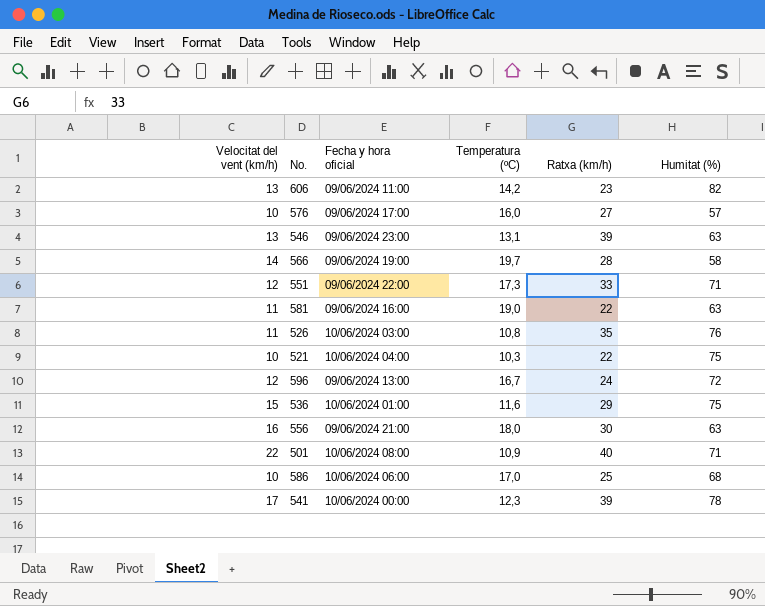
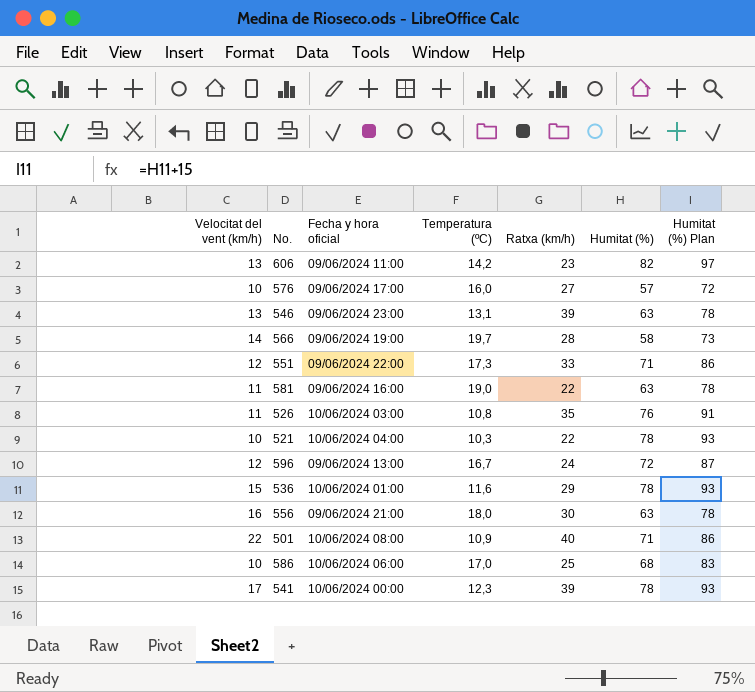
column Humitat (%) Plan | formula: none -> [Humitat (%)] + 15
521 | Humitat (%): 75 -> 78
536 | Humitat (%): 75 -> 78

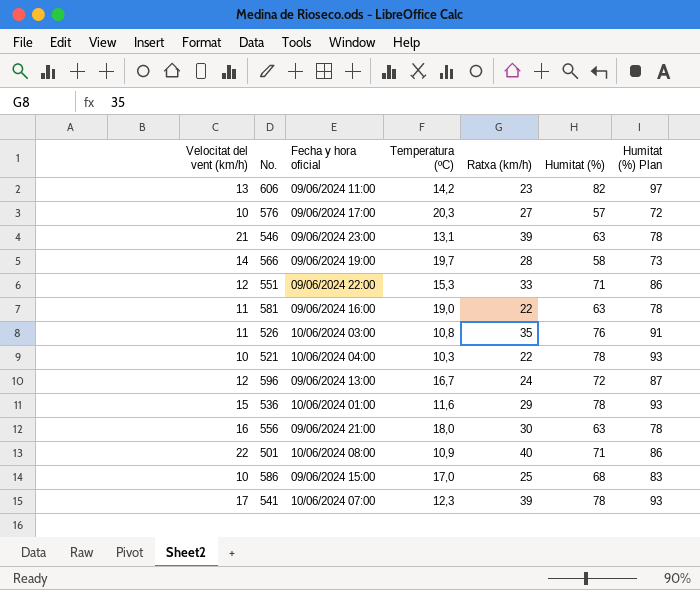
576 | Temperatura (ºC): 16,0 -> 20,3
546 | Velocitat del vent (km/h): 13 -> 21
551 | Temperatura (ºC): 17,3 -> 15,3
586 | Fecha y hora oficial: 10/06/2024 06:00 -> 09/06/2024 15:00
541 | Fecha y hora oficial: 10/06/2024 00:00 -> 10/06/2024 07:00

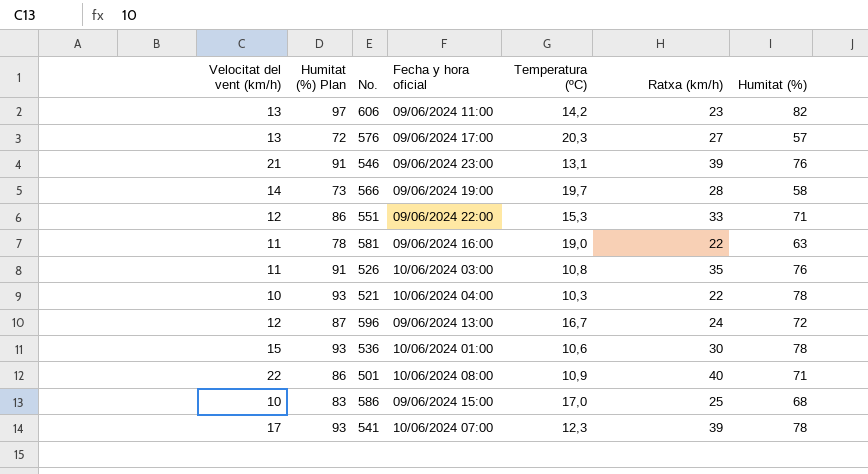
column Humitat (%) Plan | position: 7 -> 2
row 556: 16 | 09/06/2024 21:00 | 18,0 | 30 | 63 | 78 -> none
576 | Velocitat del vent (km/h): 10 -> 13
546 | Humitat (%) Plan: 78 -> 91
546 | Humitat (%): 63 -> 76
536 | Temperatura (ºC): 11,6 -> 10,6
536 | Ratxa (km/h): 29 -> 30

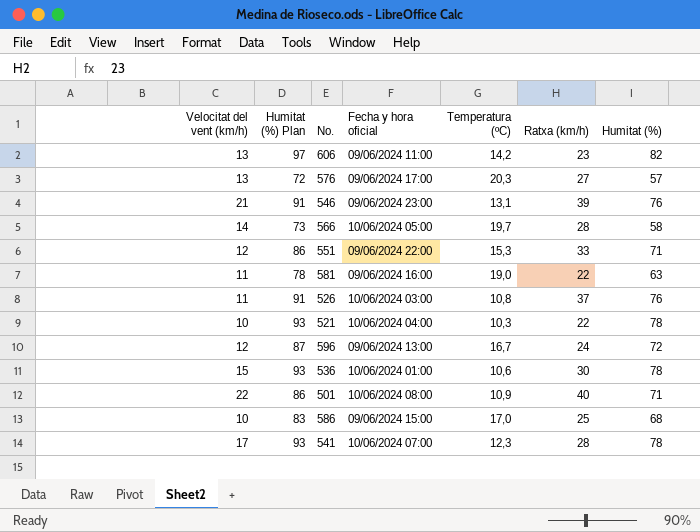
566 | Fecha y hora oficial: 09/06/2024 19:00 -> 10/06/2024 05:00
526 | Ratxa (km/h): 35 -> 37
541 | Ratxa (km/h): 39 -> 28

